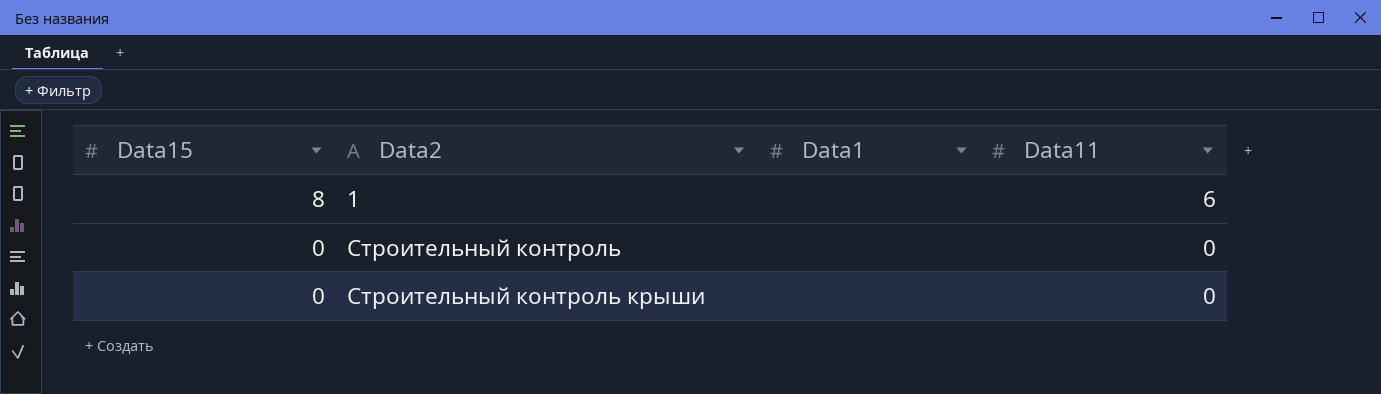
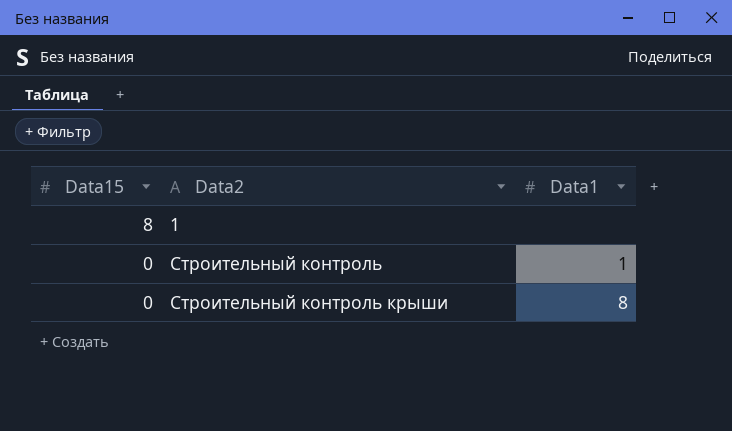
column Data11 | position: 4 -> none
Строительный контроль | Data1: none -> 1
Строительный контроль крыши | Data1: none -> 8

